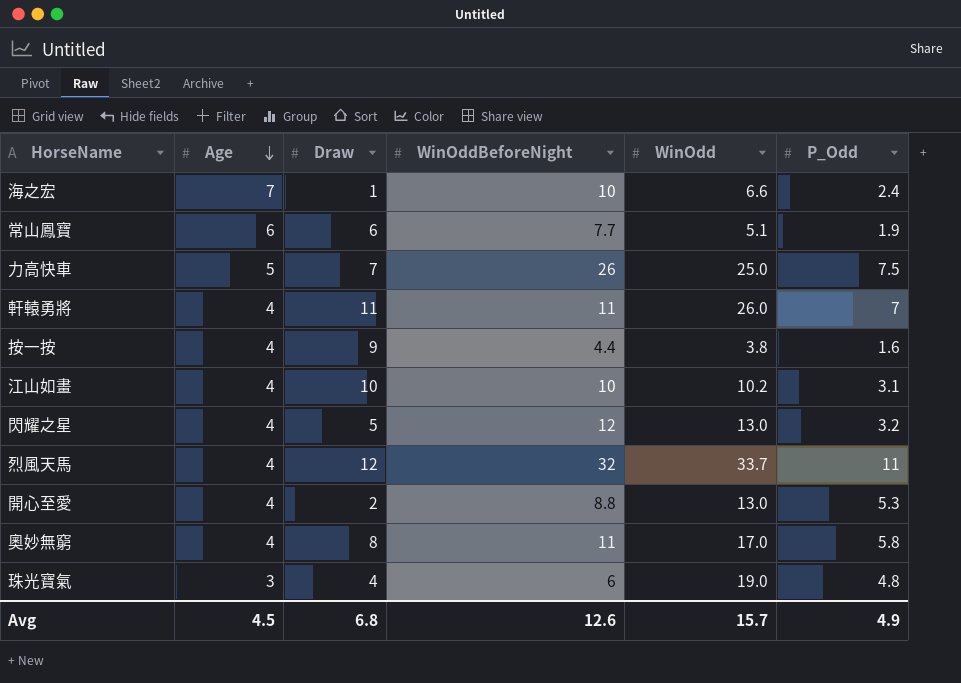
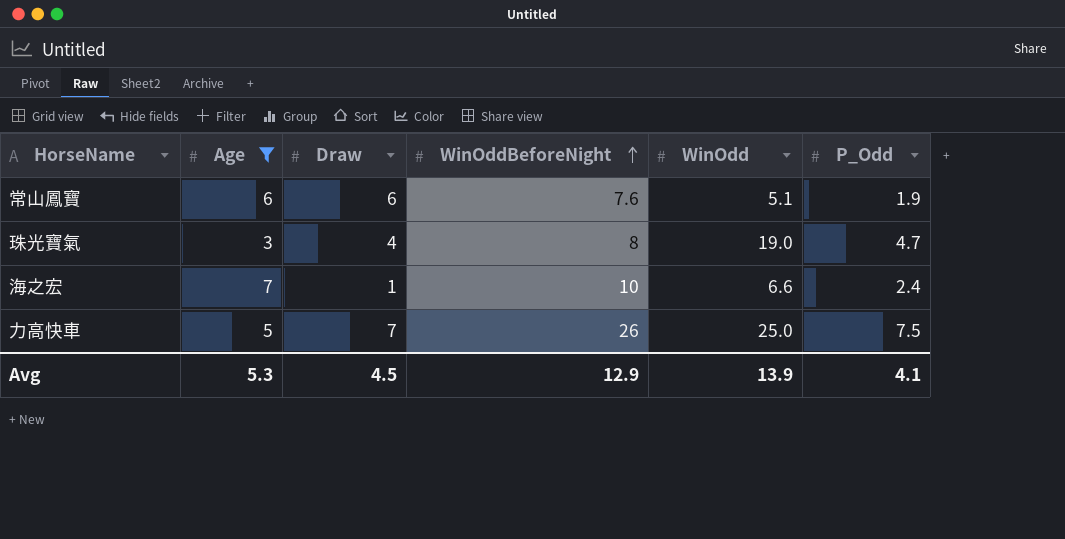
filter: none -> Age != 4
row order: Age descending -> WinOddBeforeNight ascending
常山鳳寶 | WinOddBeforeNight: 7.7 -> 7.6
珠光寶氣 | WinOddBeforeNight: 6 -> 8
珠光寶氣 | P_Odd: 4.8 -> 4.7
Avg | Age: 4.5 -> 5.3
Avg | Draw: 6.8 -> 4.5
Avg | WinOddBeforeNight: 12.6 -> 12.9
Avg | WinOdd: 15.7 -> 13.9
Avg | P_Odd: 4.9 -> 4.1

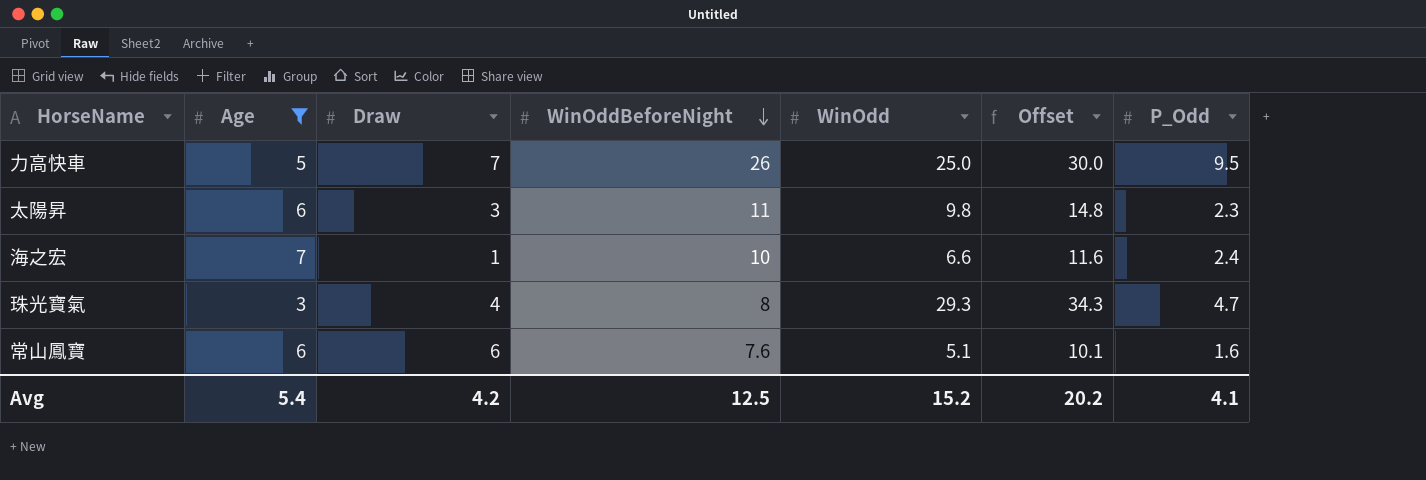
row order: WinOddBeforeNight ascending -> WinOddBeforeNight descending
column Offset | formula: none -> [WinOdd] + 5
力高快車 | P_Odd: 7.5 -> 9.5
row 太陽昇: none -> 6 | 3 | 11 | 9.8 | 14.8 | 2.3
珠光寶氣 | WinOdd: 19.0 -> 29.3
常山鳳寶 | P_Odd: 1.9 -> 1.6
Avg | Age: 5.3 -> 5.4
Avg | Draw: 4.5 -> 4.2
Avg | WinOddBeforeNight: 12.9 -> 12.5
Avg | WinOdd: 13.9 -> 15.2

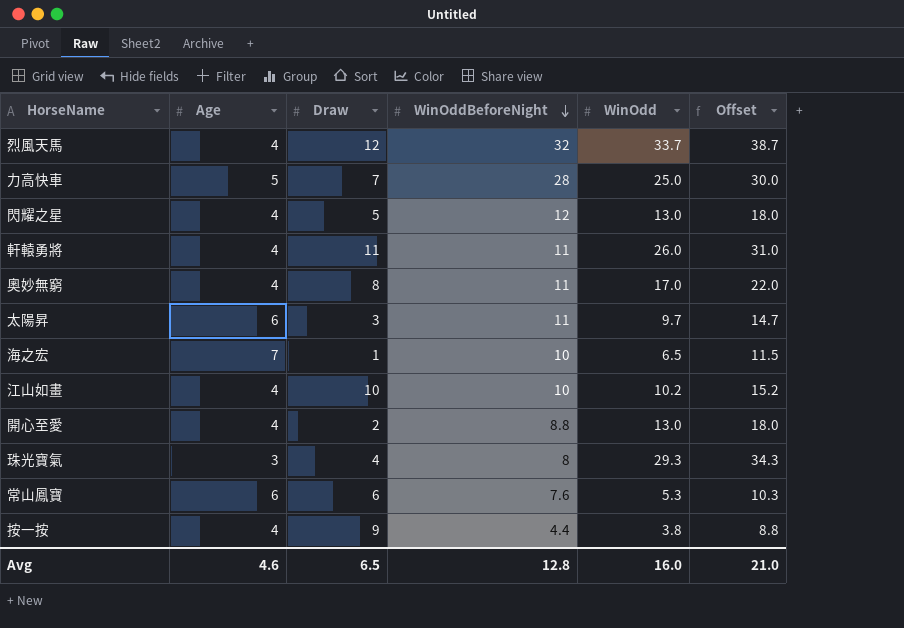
filter: Age != 4 -> none
column P_Odd | position: 7 -> none
力高快車 | WinOddBeforeNight: 26 -> 28
太陽昇 | WinOdd: 9.8 -> 9.7
太陽昇 | Offset: 14.8 -> 14.7
海之宏 | WinOdd: 6.6 -> 6.5
海之宏 | Offset: 11.6 -> 11.5
常山鳳寶 | WinOdd: 5.1 -> 5.3
常山鳳寶 | Offset: 10.1 -> 10.3
Avg | Age: 5.4 -> 4.6
Avg | Draw: 4.2 -> 6.5
Avg | WinOddBeforeNight: 12.5 -> 12.8
Avg | WinOdd: 15.2 -> 16.0
Avg | Offset: 20.2 -> 21.0

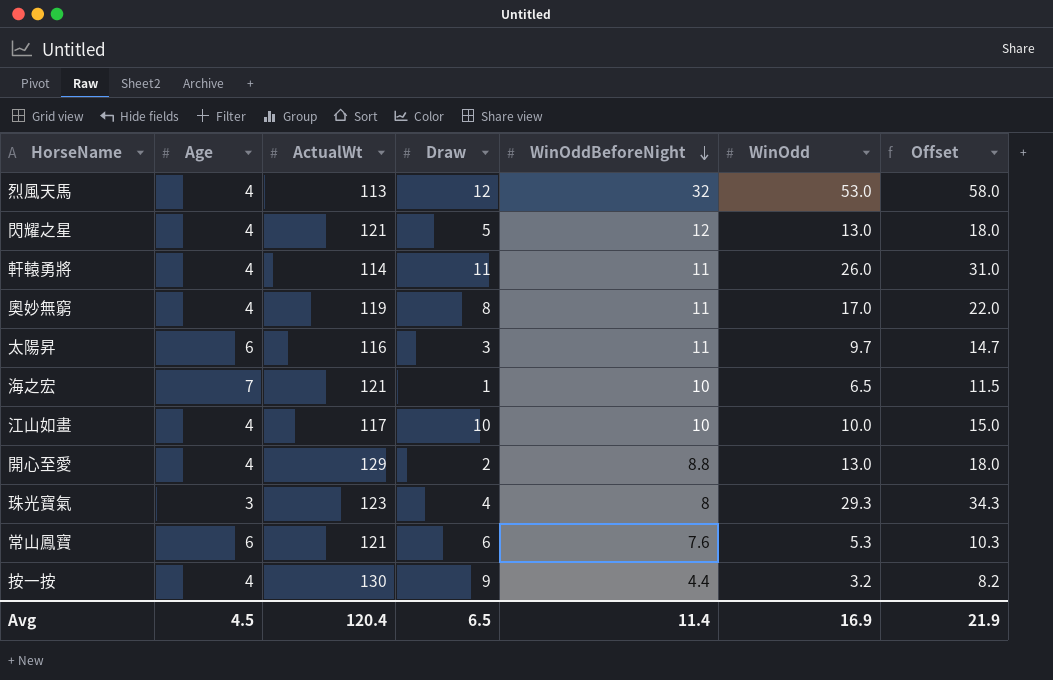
column ActualWt | position: none -> 3
row 力高快車: 5 | 7 | 28 | 25.0 | 30.0 -> none
烈風天馬 | WinOdd: 33.7 -> 53.0
烈風天馬 | Offset: 38.7 -> 58.0
江山如畫 | WinOdd: 10.2 -> 10.0
江山如畫 | Offset: 15.2 -> 15.0
按一按 | WinOdd: 3.8 -> 3.2
按一按 | Offset: 8.8 -> 8.2
Avg | Age: 4.6 -> 4.5
Avg | WinOddBeforeNight: 12.8 -> 11.4
Avg | WinOdd: 16.0 -> 16.9
Avg | Offset: 21.0 -> 21.9

